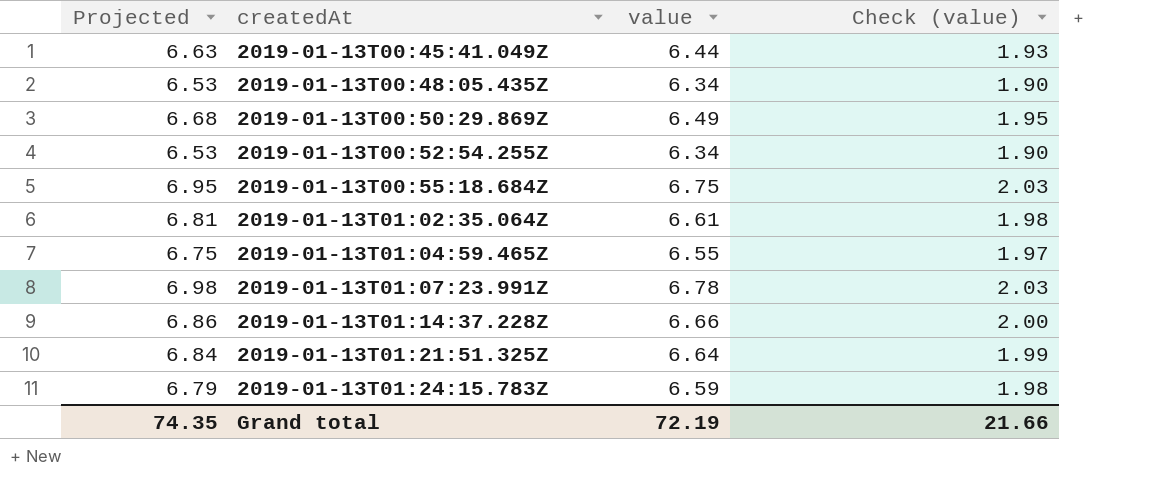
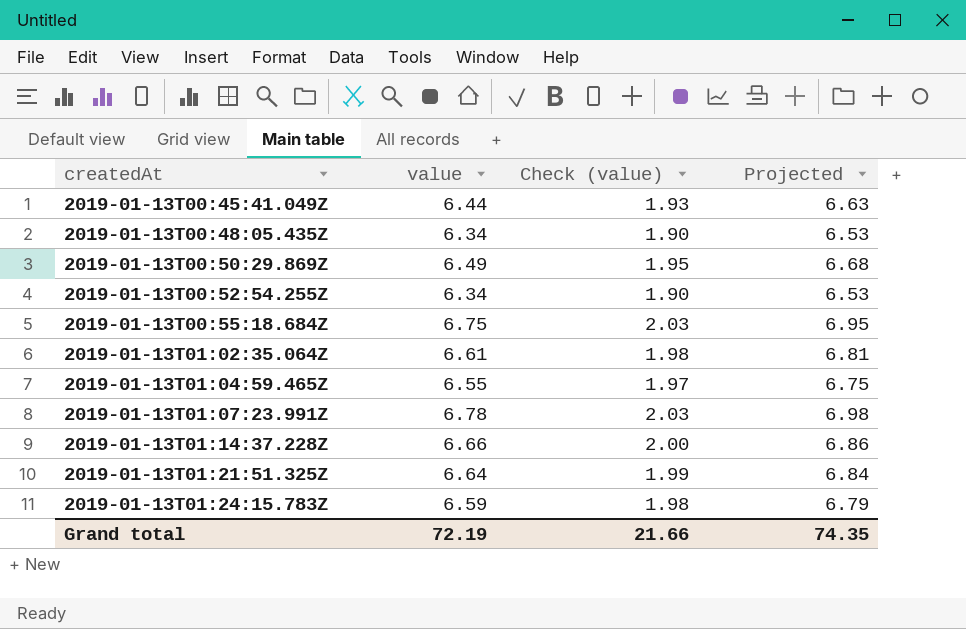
column Projected | position: 1 -> 4

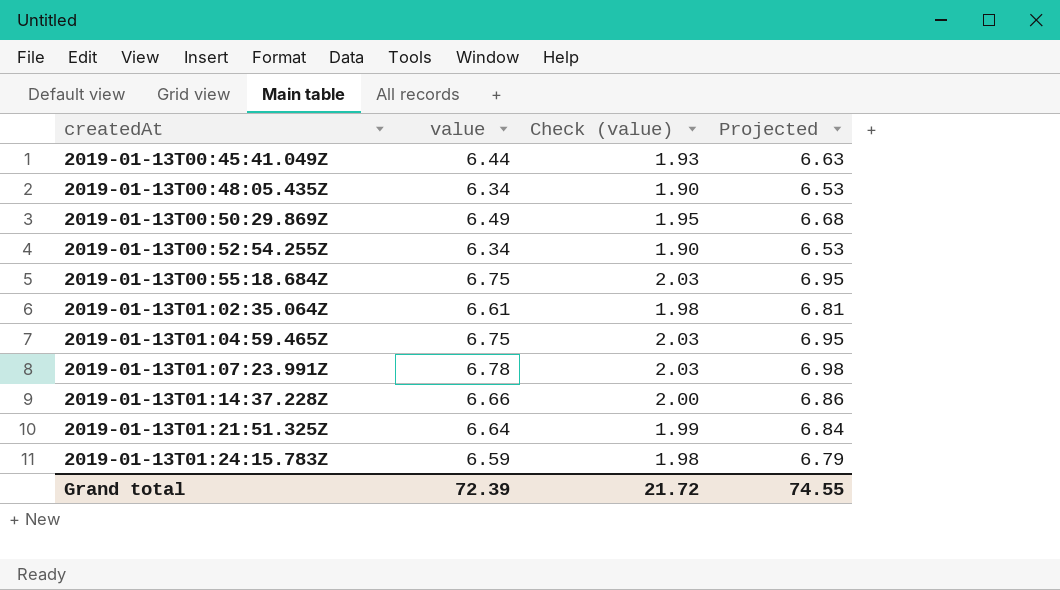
2019-01-13T01:04:59.465Z | value: 6.55 -> 6.75
2019-01-13T01:04:59.465Z | Check (value): 1.97 -> 2.03
2019-01-13T01:04:59.465Z | Projected: 6.75 -> 6.95
Grand total | value: 72.19 -> 72.39
Grand total | Check (value): 21.66 -> 21.72
Grand total | Projected: 74.35 -> 74.55

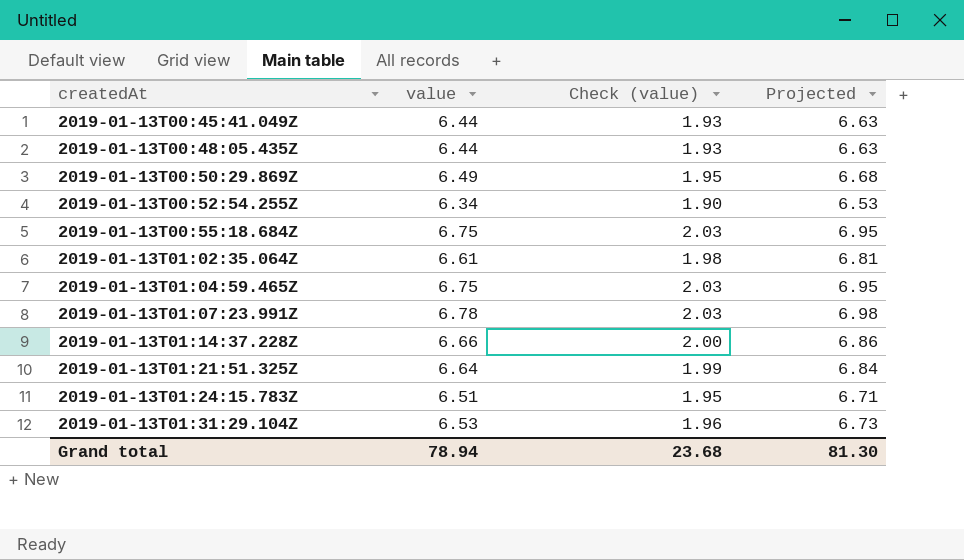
2019-01-13T00:48:05.435Z | value: 6.34 -> 6.44
2019-01-13T00:48:05.435Z | Check (value): 1.90 -> 1.93
2019-01-13T00:48:05.435Z | Projected: 6.53 -> 6.63
2019-01-13T01:24:15.783Z | value: 6.59 -> 6.51
2019-01-13T01:24:15.783Z | Check (value): 1.98 -> 1.95
2019-01-13T01:24:15.783Z | Projected: 6.79 -> 6.71
row 2019-01-13T01:31:29.104Z: none -> 6.53 | 1.96 | 6.73
Grand total | value: 72.39 -> 78.94
Grand total | Check (value): 21.72 -> 23.68
Grand total | Projected: 74.55 -> 81.30

